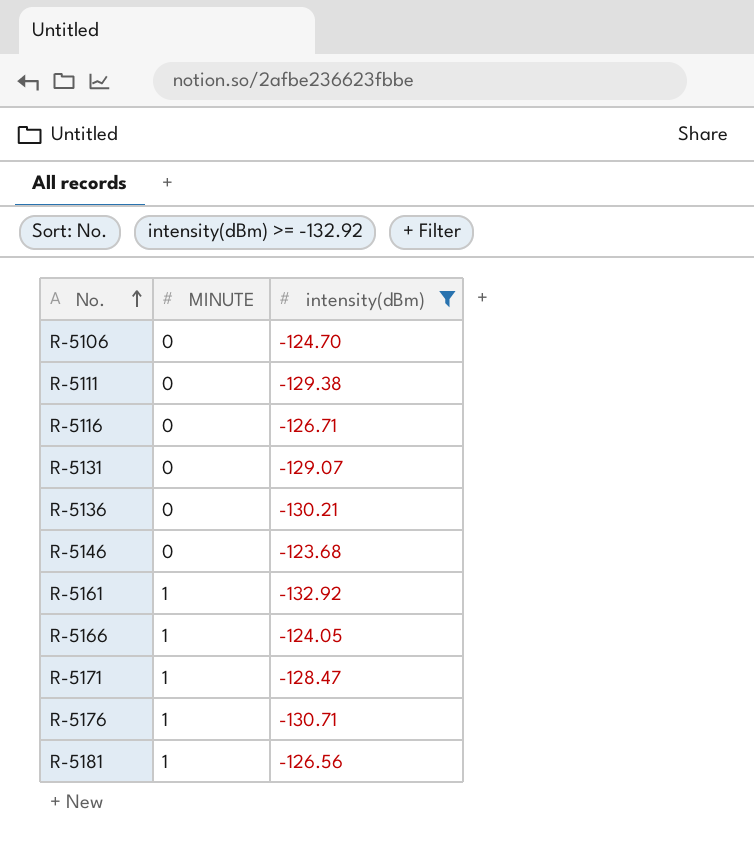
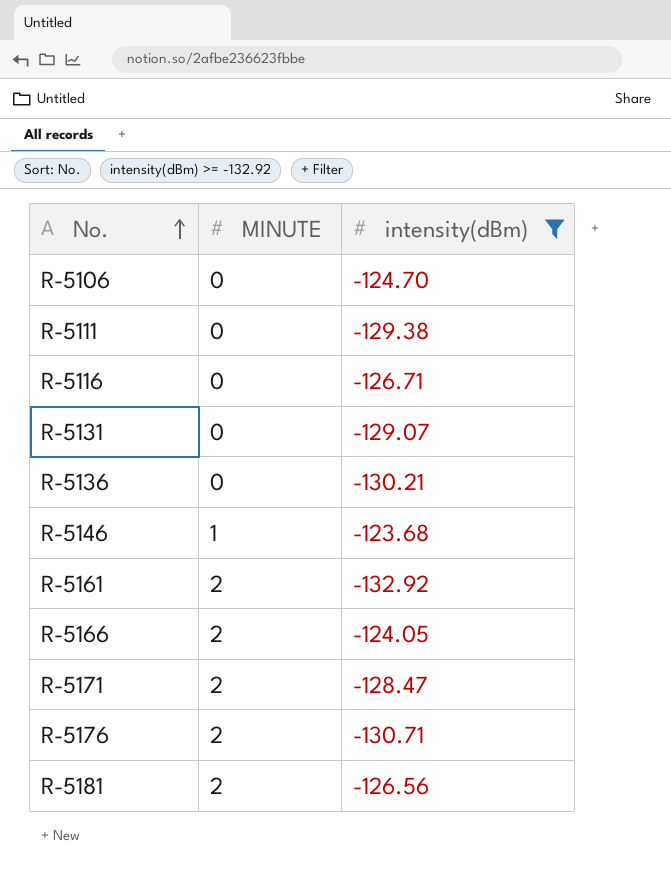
R-5146 | MINUTE: 0 -> 1
R-5161 | MINUTE: 1 -> 2
R-5166 | MINUTE: 1 -> 2
R-5171 | MINUTE: 1 -> 2
R-5176 | MINUTE: 1 -> 2
R-5181 | MINUTE: 1 -> 2

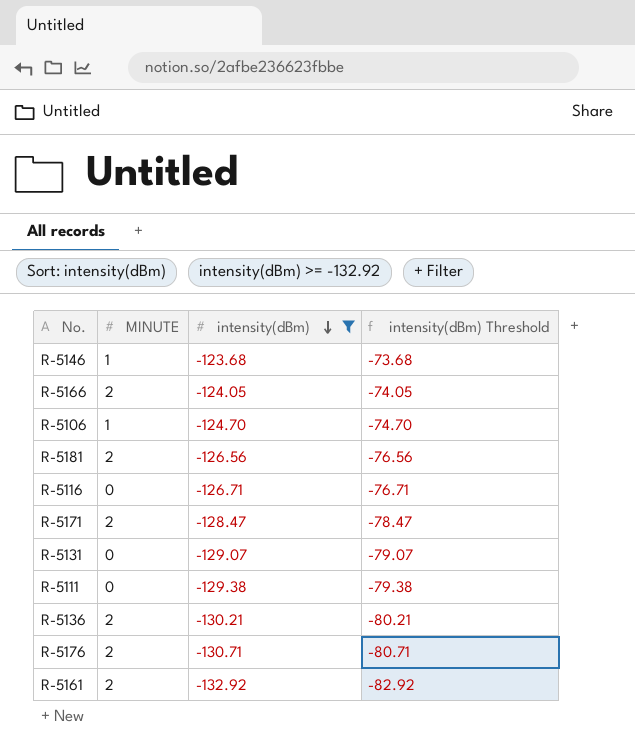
row order: No. ascending -> intensity(dBm) descending
column intensity(dBm) Threshold | formula: none -> [intensity(dBm)] + 50
R-5106 | MINUTE: 0 -> 1
R-5136 | MINUTE: 0 -> 2

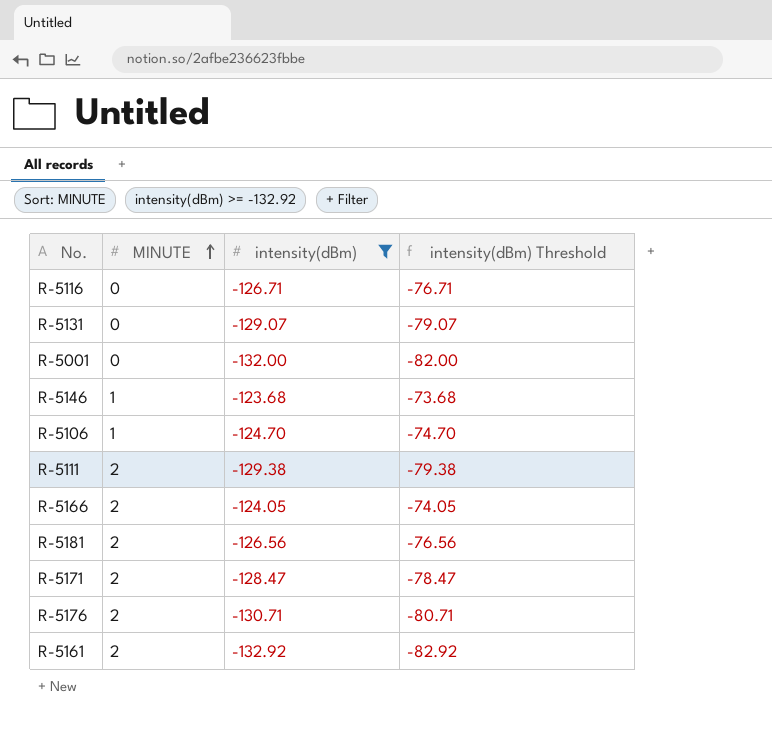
row order: intensity(dBm) descending -> MINUTE ascending
row R-5136: 2 | -130.21 | -80.21 -> none
row R-5001: none -> 0 | -132.00 | -82.00
R-5111 | MINUTE: 0 -> 2

